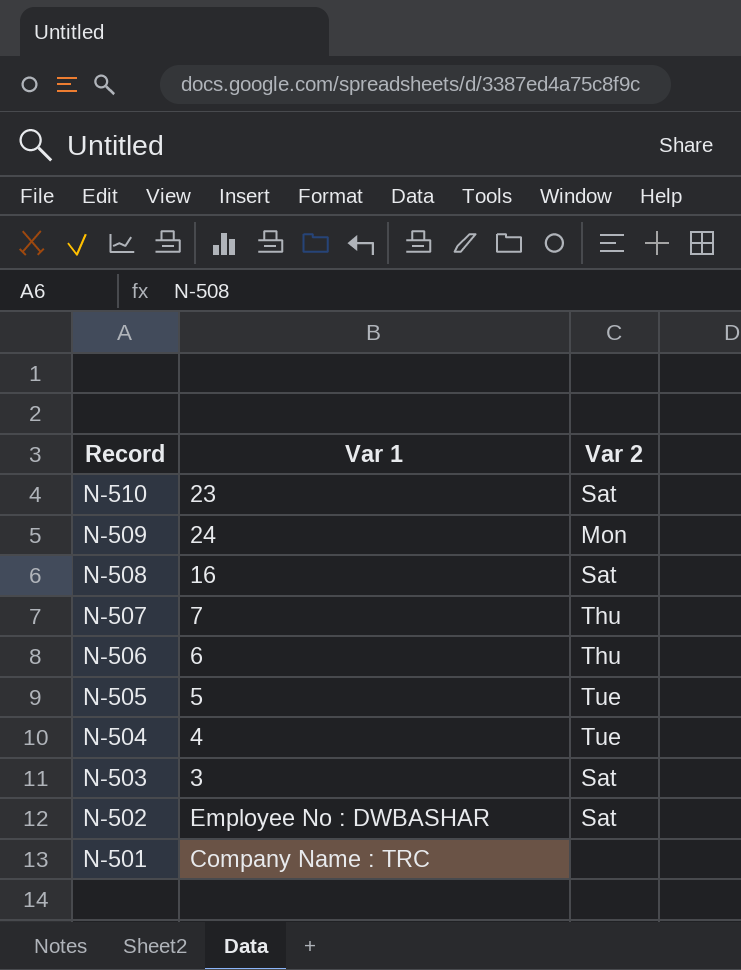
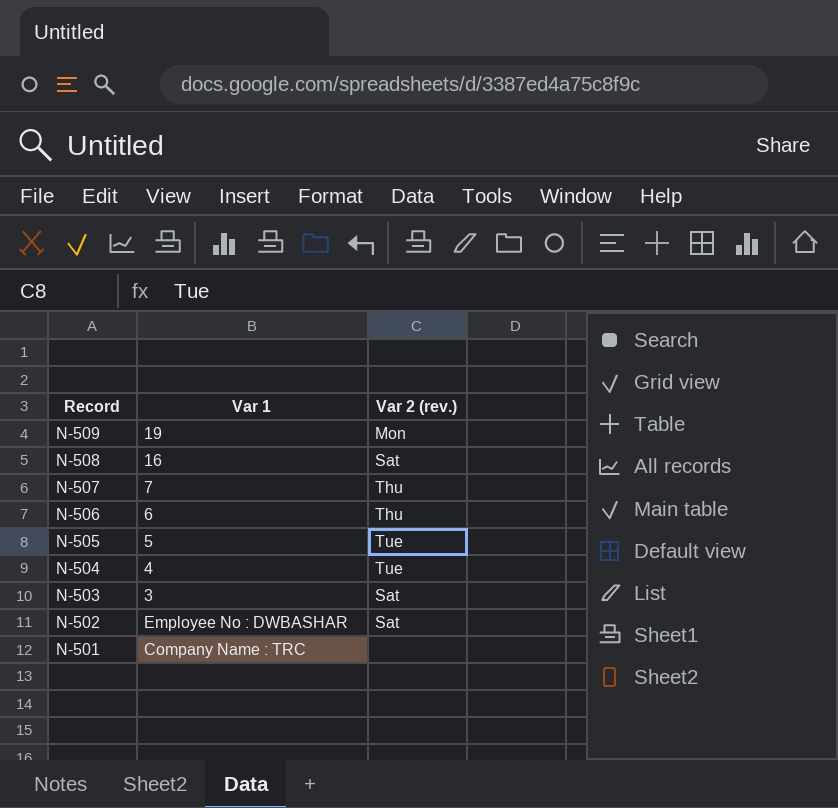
column name: Var 2 -> Var 2 (rev.)
row N-510: 23 | Sat -> none
N-509 | Var 1: 24 -> 19

